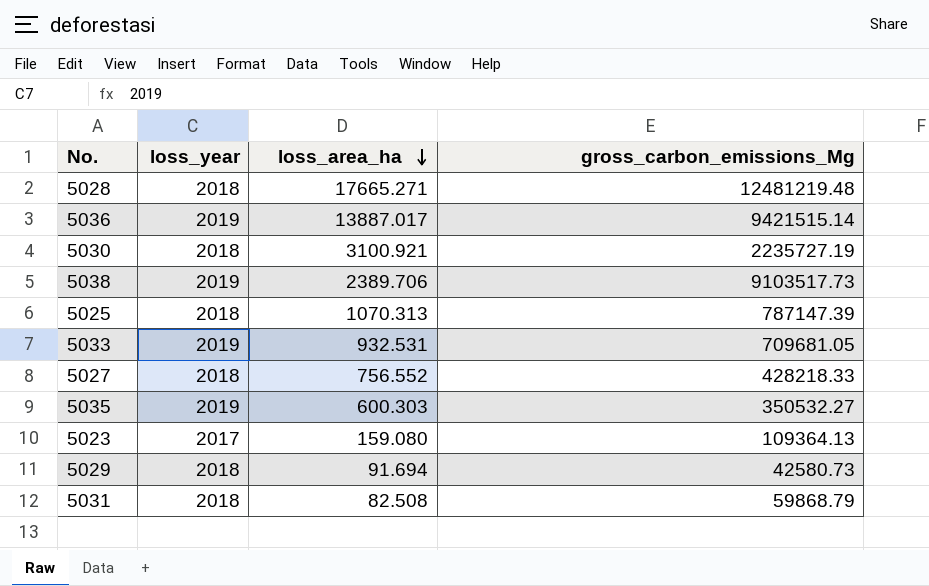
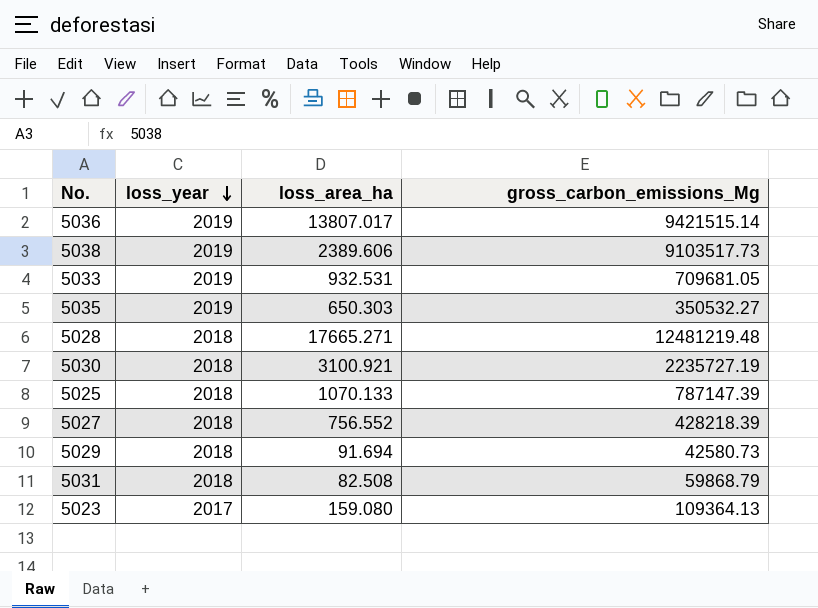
row order: loss_area_ha descending -> loss_year descending
5036 | loss_area_ha: 13887.017 -> 13807.017
5038 | loss_area_ha: 2389.706 -> 2389.606
5035 | loss_area_ha: 600.303 -> 650.303
5025 | loss_area_ha: 1070.313 -> 1070.133
5027 | gross_carbon_emissions_Mg: 428218.33 -> 428218.39

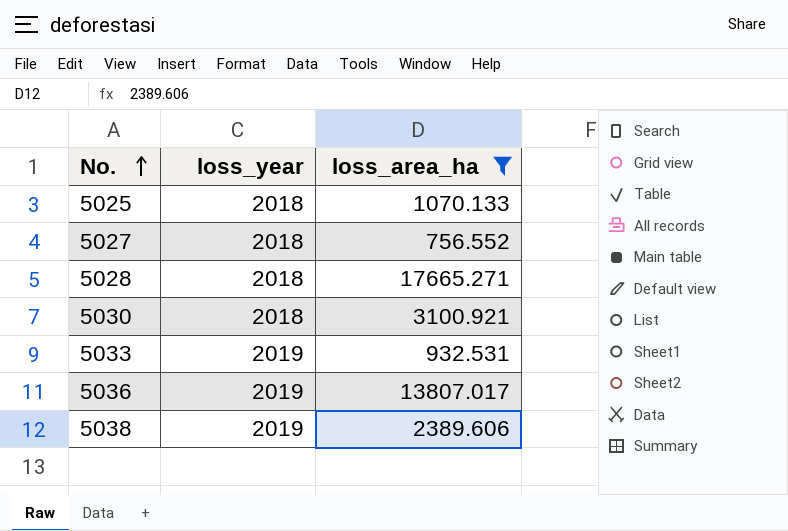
filter: none -> loss_area_ha >= 756.552
row order: loss_year descending -> No. ascending
column gross_carbon_emissions_Mg | position: 4 -> none

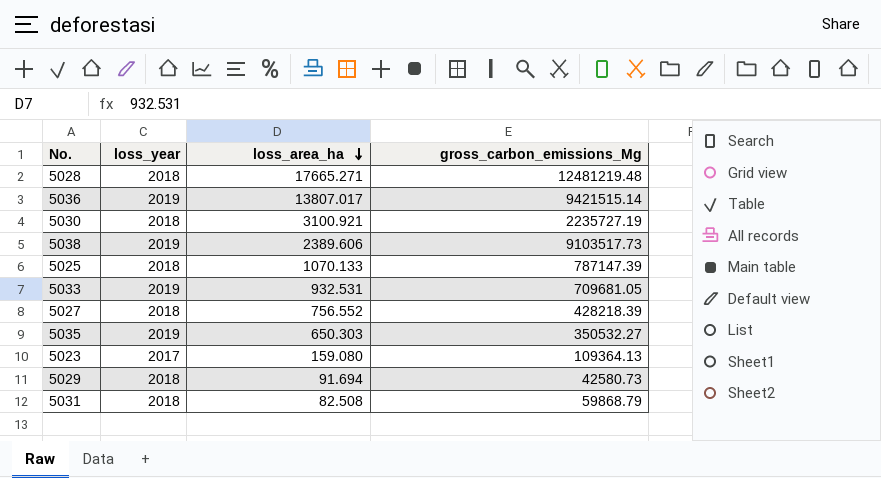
filter: loss_area_ha >= 756.552 -> none
row order: No. ascending -> loss_area_ha descending
column gross_carbon_emissions_Mg | position: none -> 4

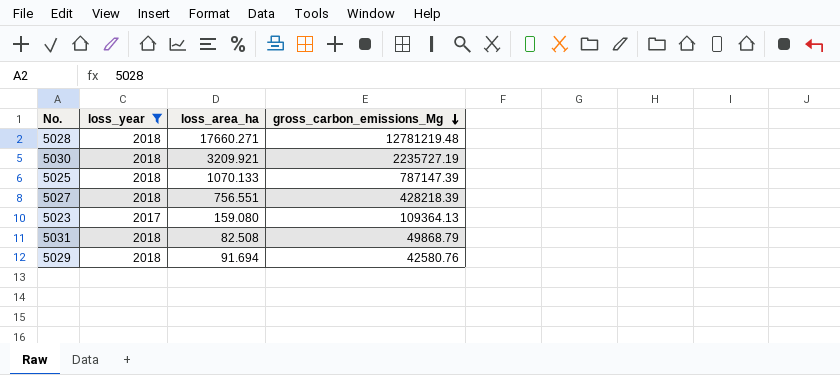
filter: none -> loss_year != 2019
row order: loss_area_ha descending -> gross_carbon_emissions_Mg descending
5028 | loss_area_ha: 17665.271 -> 17660.271
5028 | gross_carbon_emissions_Mg: 12481219.48 -> 12781219.48
5030 | loss_area_ha: 3100.921 -> 3209.921
5027 | loss_area_ha: 756.552 -> 756.551
5031 | gross_carbon_emissions_Mg: 59868.79 -> 49868.79
5029 | gross_carbon_emissions_Mg: 42580.73 -> 42580.76

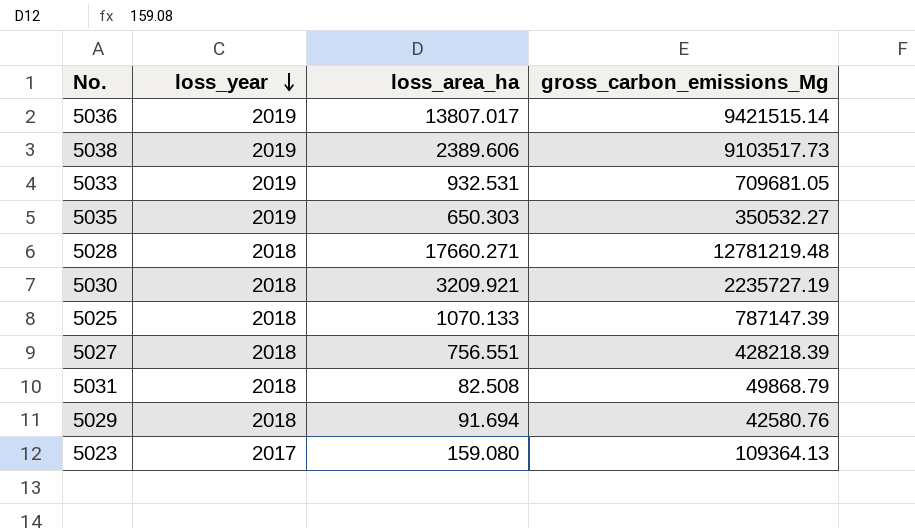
filter: loss_year != 2019 -> none
row order: gross_carbon_emissions_Mg descending -> loss_year descending

